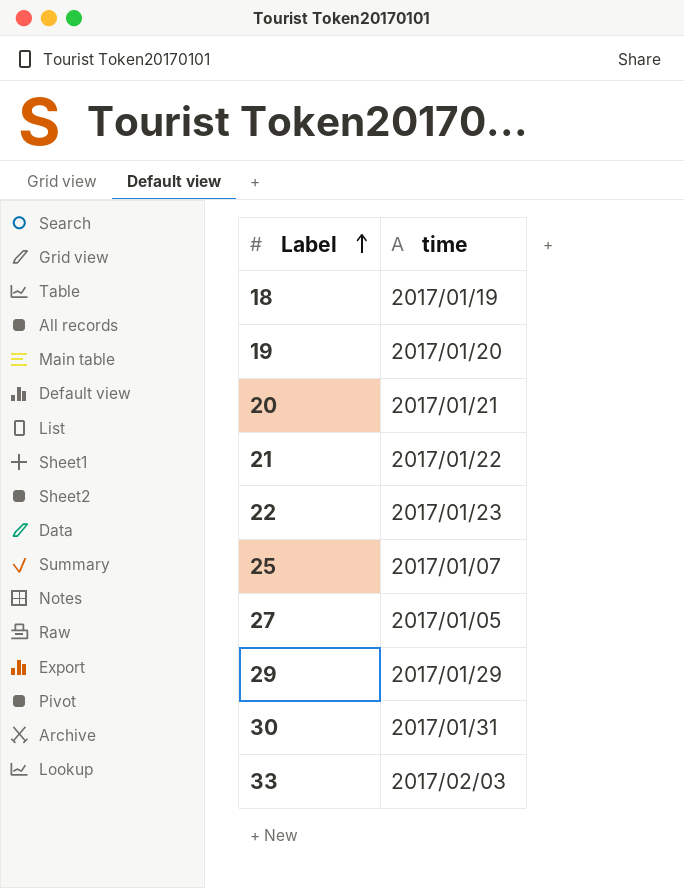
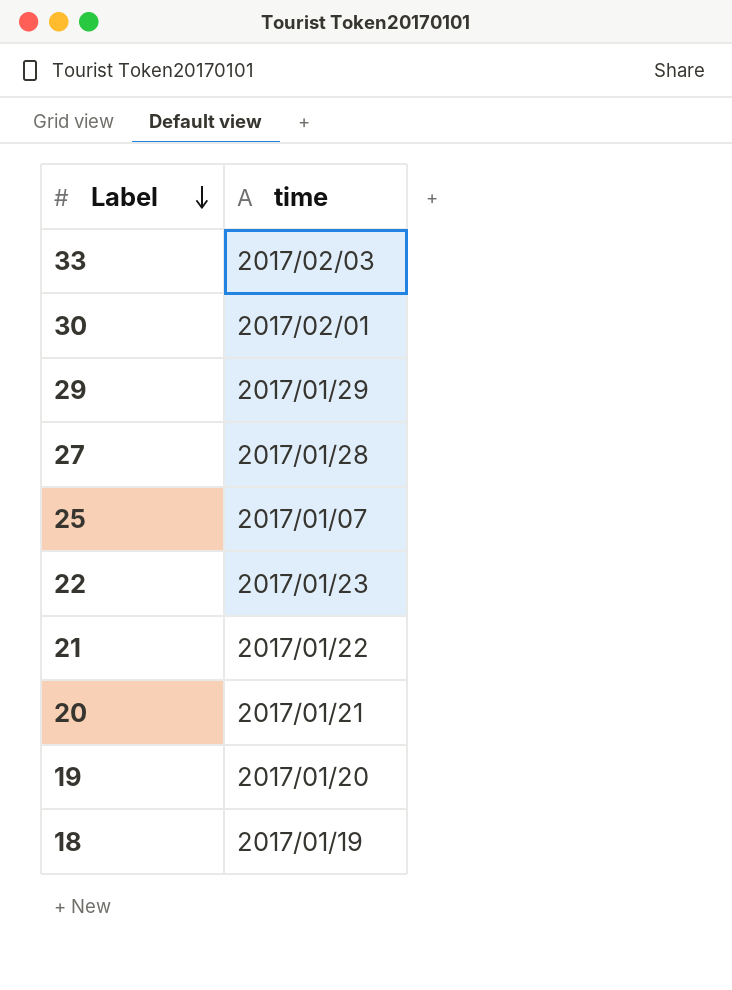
row order: Label ascending -> Label descending
30 | time: 2017/01/31 -> 2017/02/01
27 | time: 2017/01/05 -> 2017/01/28

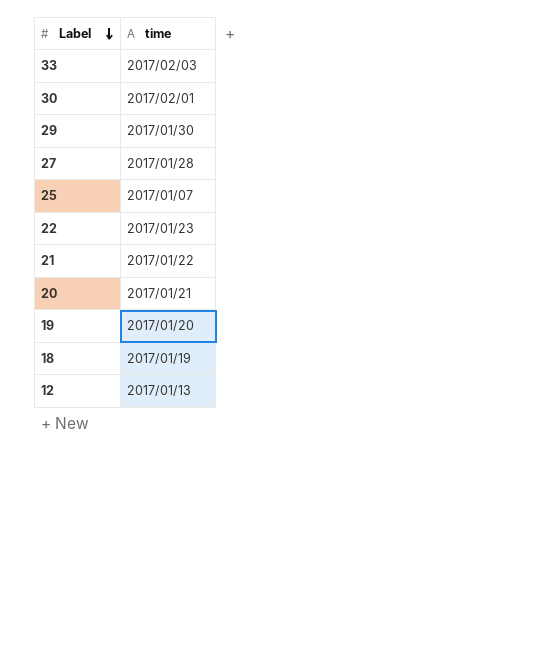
29 | time: 2017/01/29 -> 2017/01/30
row 12: none -> 2017/01/13

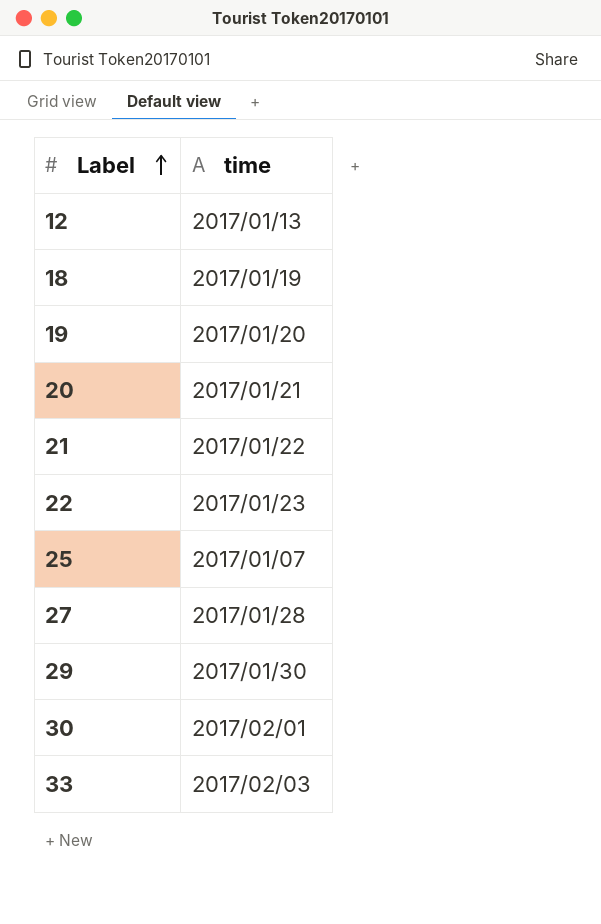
row order: Label descending -> Label ascending

